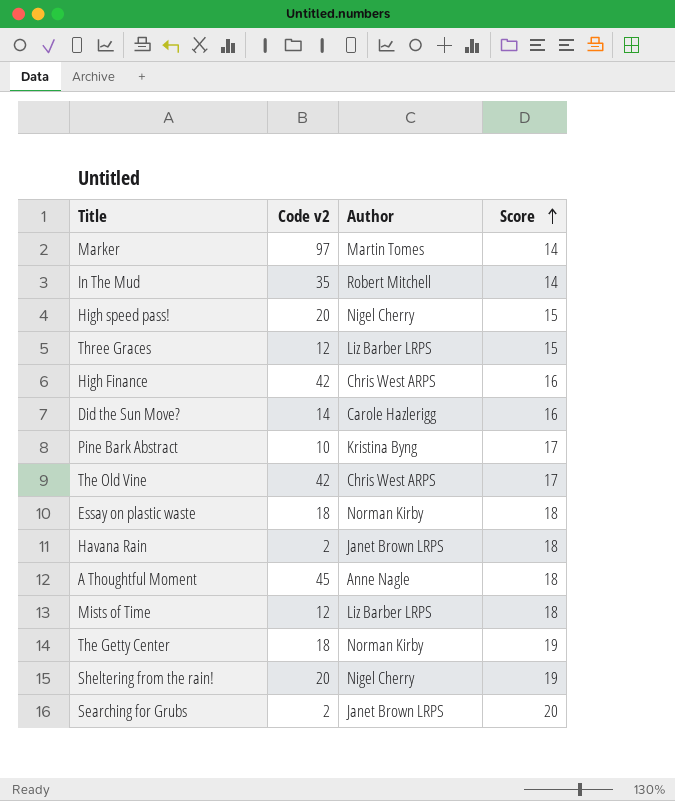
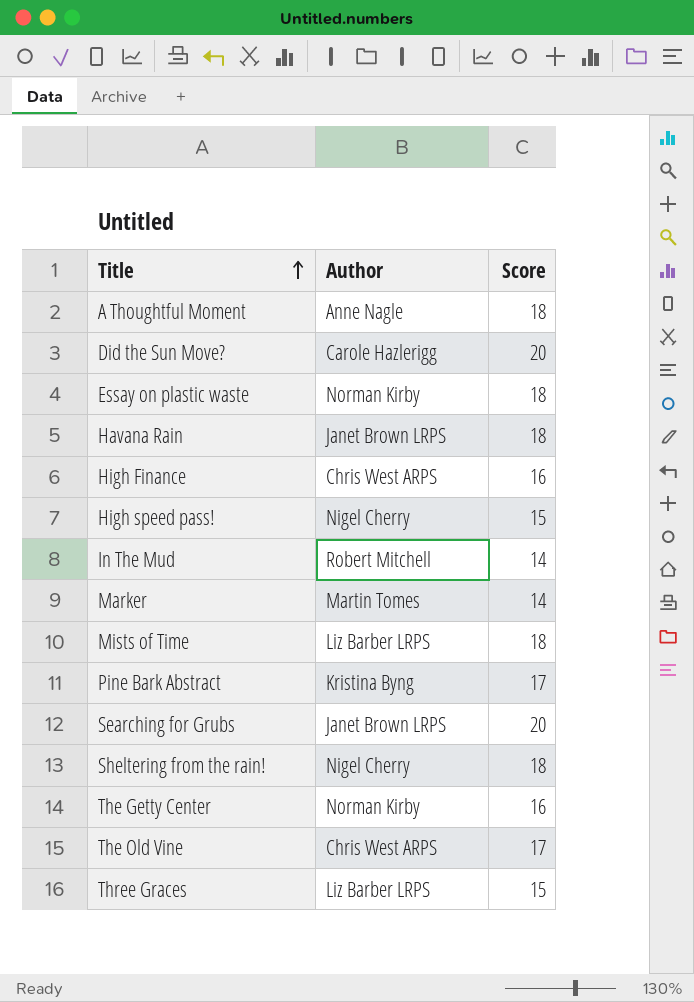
row order: Score ascending -> Title ascending
column Code v2 | position: 2 -> none
Did the Sun Move? | Score: 16 -> 20
Sheltering from the rain! | Score: 19 -> 18
The Getty Center | Score: 19 -> 16

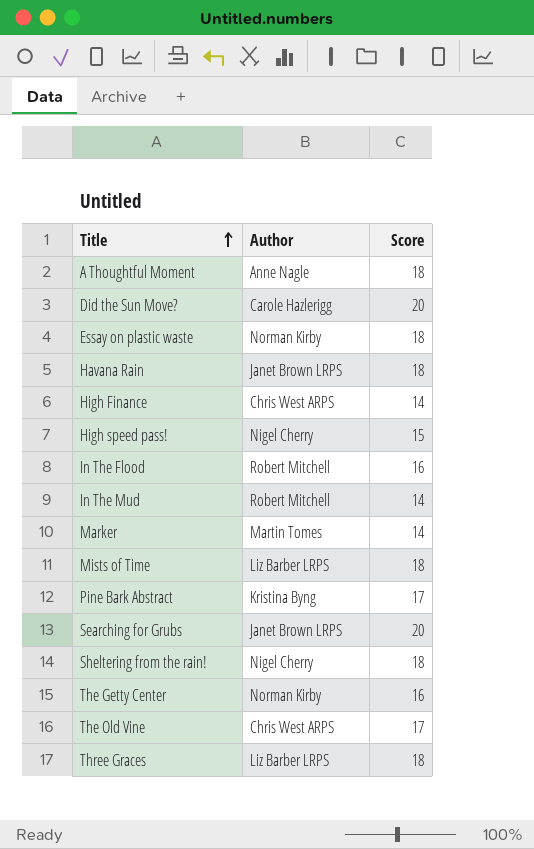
High Finance | Score: 16 -> 14
row In The Flood: none -> Robert Mitchell | 16
Three Graces | Score: 15 -> 18

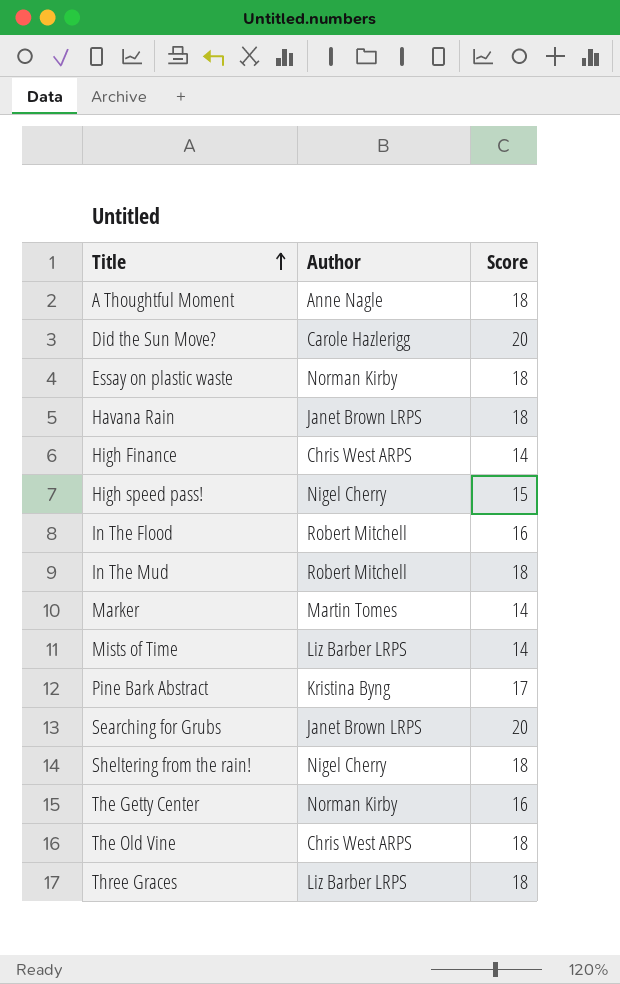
In The Mud | Score: 14 -> 18
Mists of Time | Score: 18 -> 14
The Old Vine | Score: 17 -> 18

